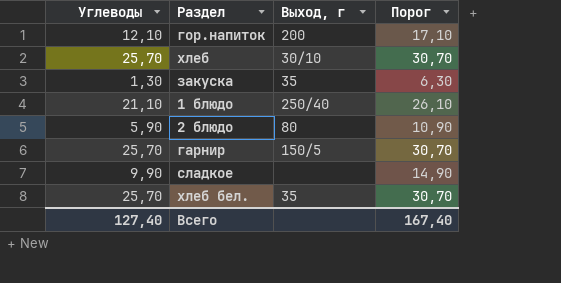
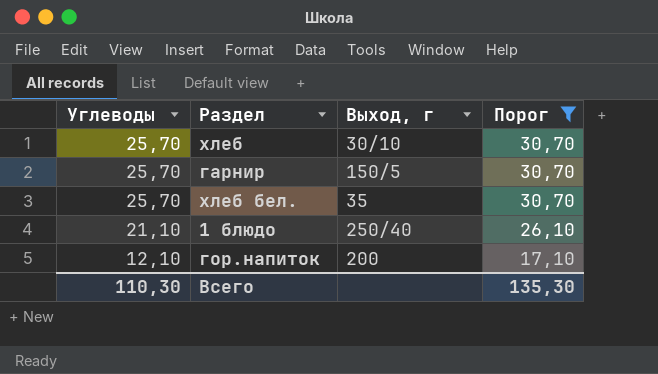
filter: none -> Порог >= 17,10
row order: none -> Углеводы descending
Всего | Углеводы: 127,40 -> 110,30
Всего | Порог: 167,40 -> 135,30

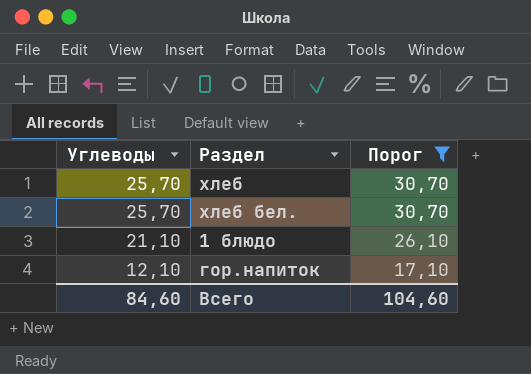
column Выход, г | position: 3 -> none
row гарнир: 25,70 | 150/5 | 30,70 -> none
Всего | Углеводы: 110,30 -> 84,60
Всего | Порог: 135,30 -> 104,60

